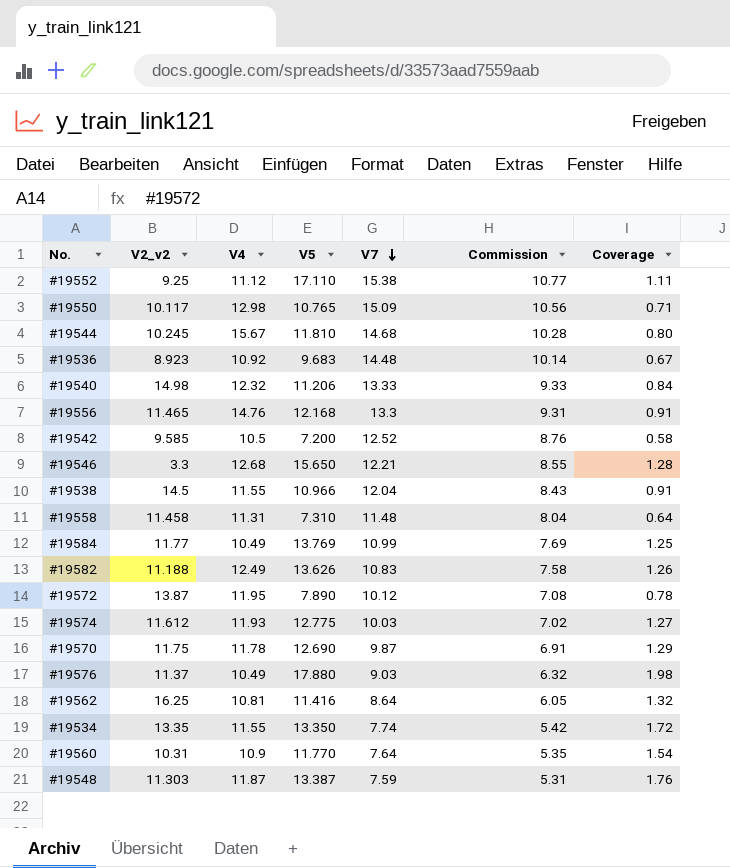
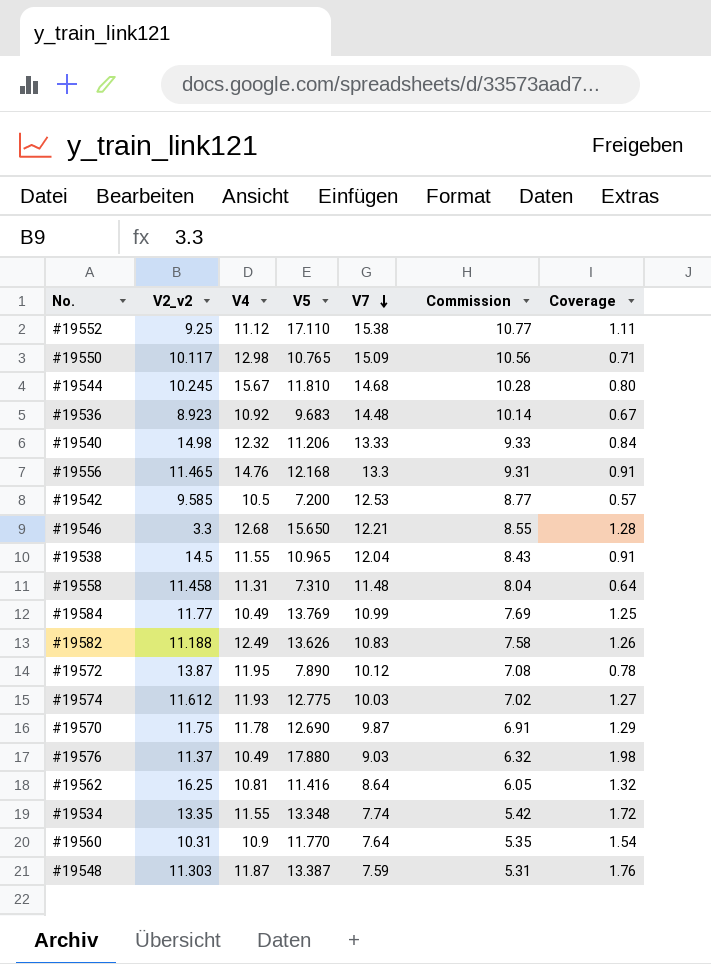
#19542 | V7: 12.52 -> 12.53
#19542 | Commission: 8.76 -> 8.77
#19542 | Coverage: 0.58 -> 0.57
#19538 | V5: 10.966 -> 10.965
#19534 | V5: 13.350 -> 13.348

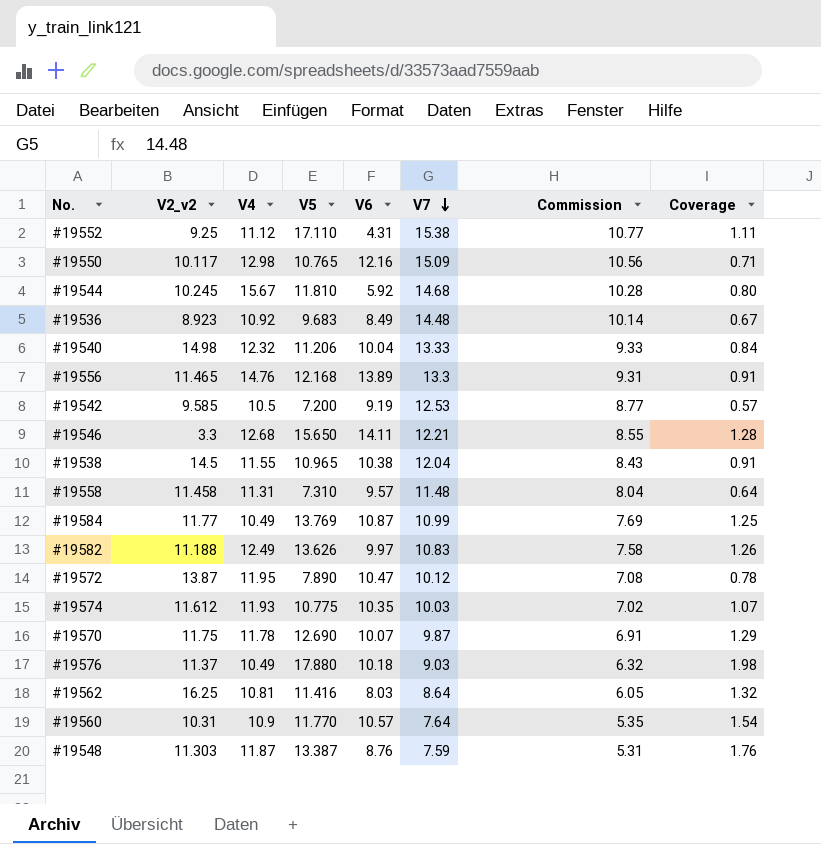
column V6 | position: none -> 5
row #19534: 13.35 | 11.55 | 13.348 | 7.74 | 5.42 | 1.72 -> none
#19574 | V5: 12.775 -> 10.775
#19574 | Coverage: 1.27 -> 1.07

